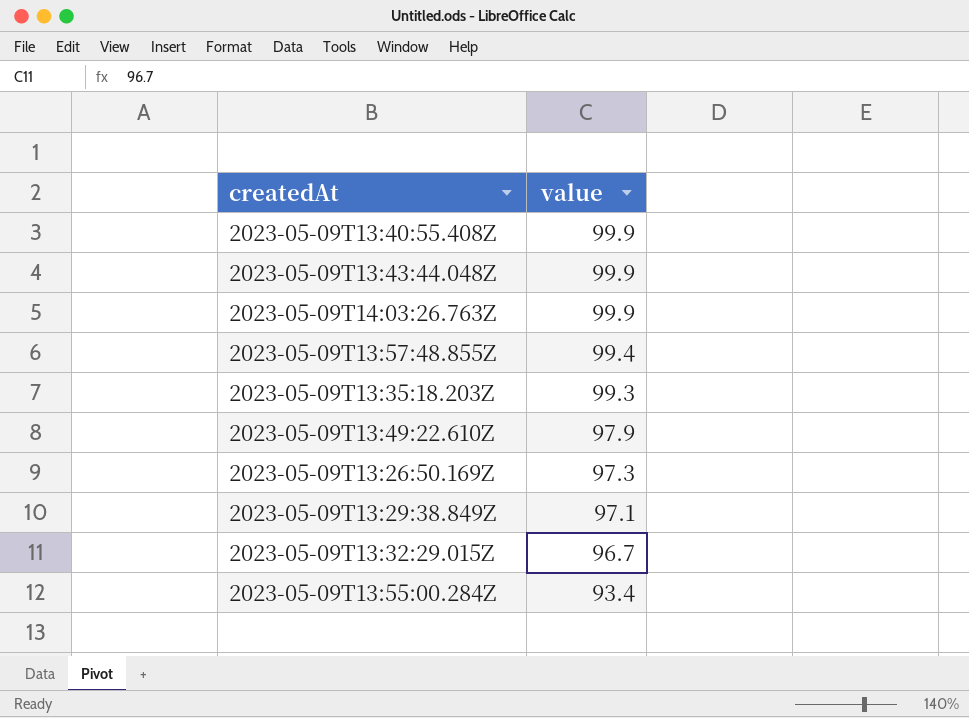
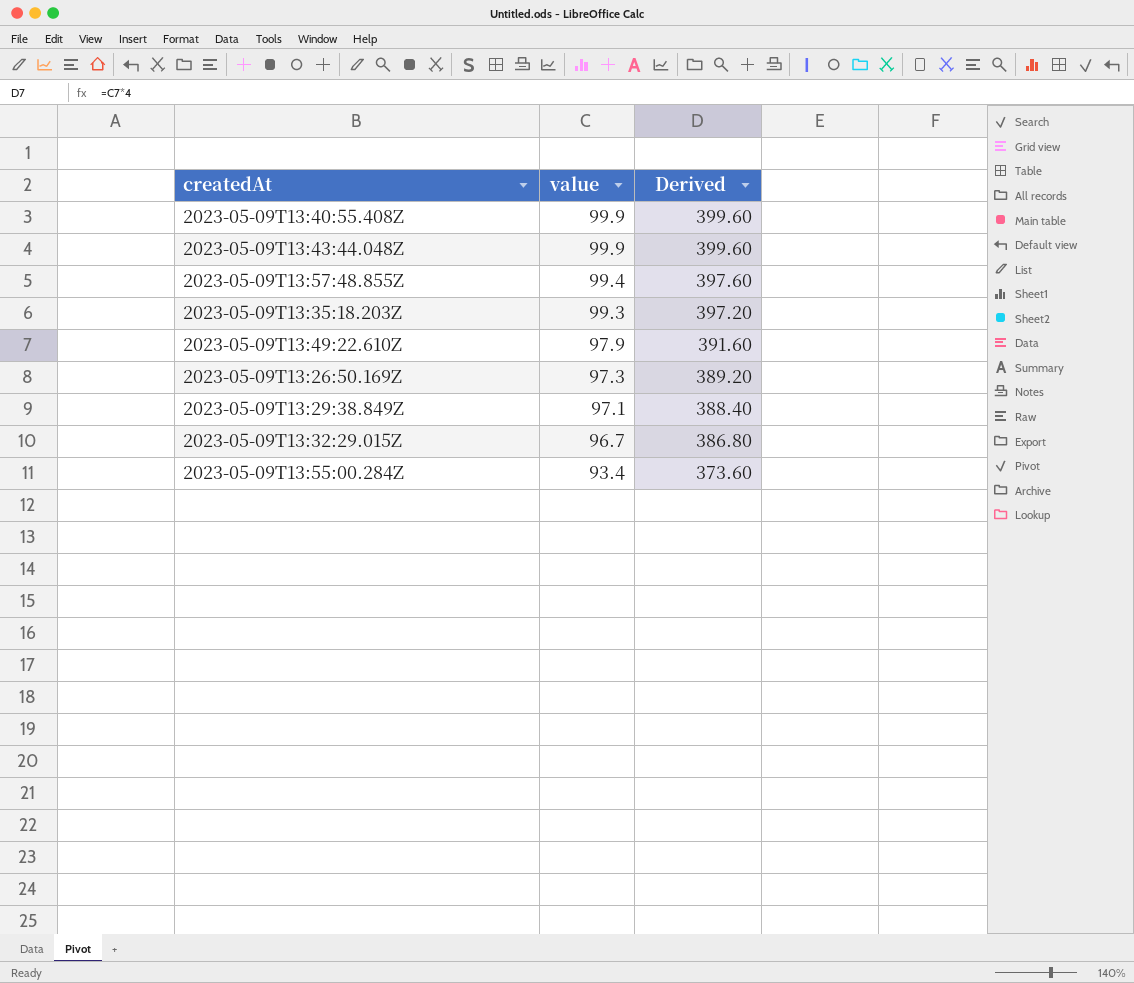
column Derived | formula: none -> [value] * 4
row 2023-05-09T14:03:26.763Z: 99.9 -> none

